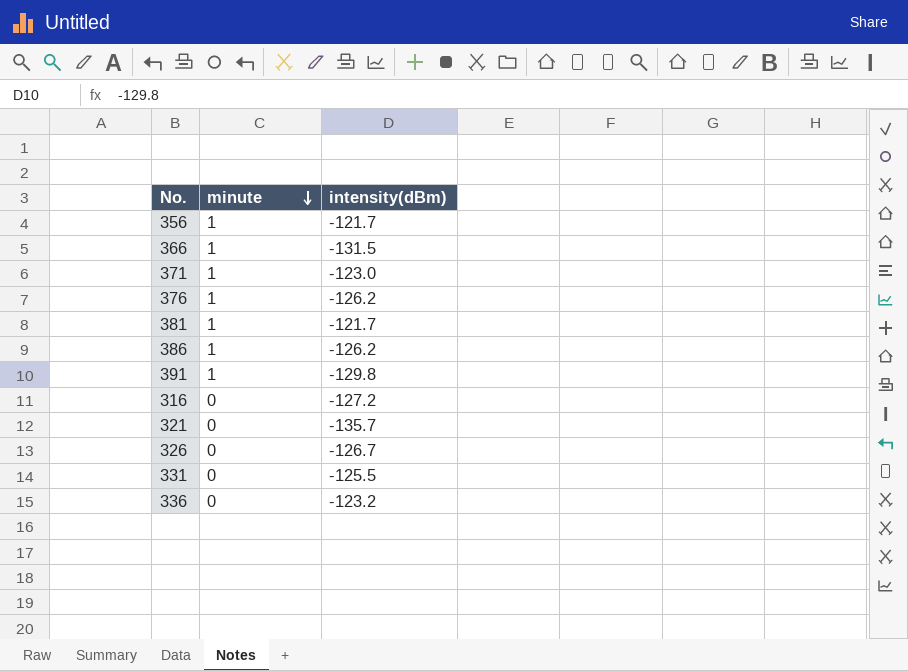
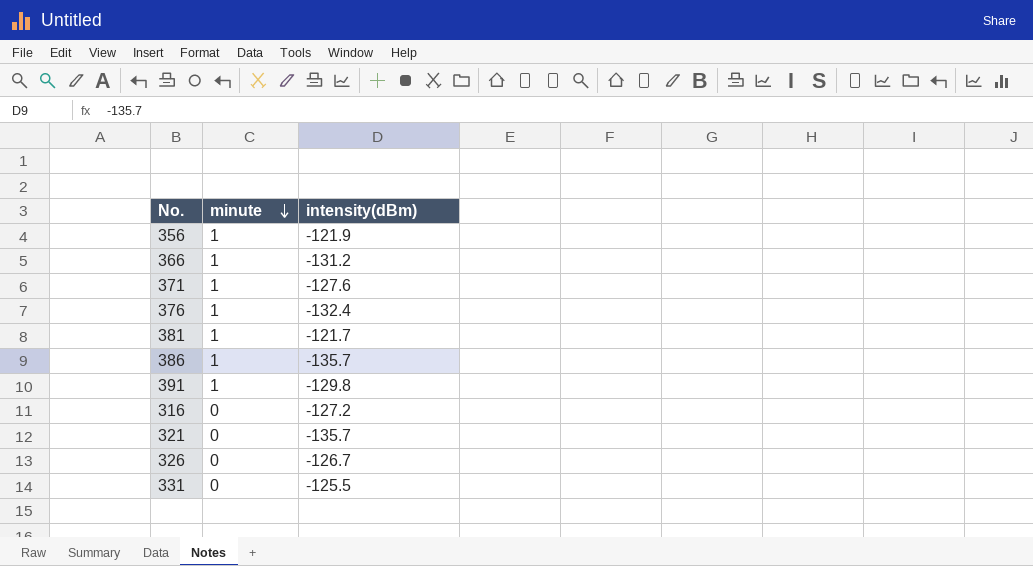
row 336: 0 | -123.2 -> none
356 | intensity(dBm): -121.7 -> -121.9
366 | intensity(dBm): -131.5 -> -131.2
371 | intensity(dBm): -123.0 -> -127.6
376 | intensity(dBm): -126.2 -> -132.4
386 | intensity(dBm): -126.2 -> -135.7

